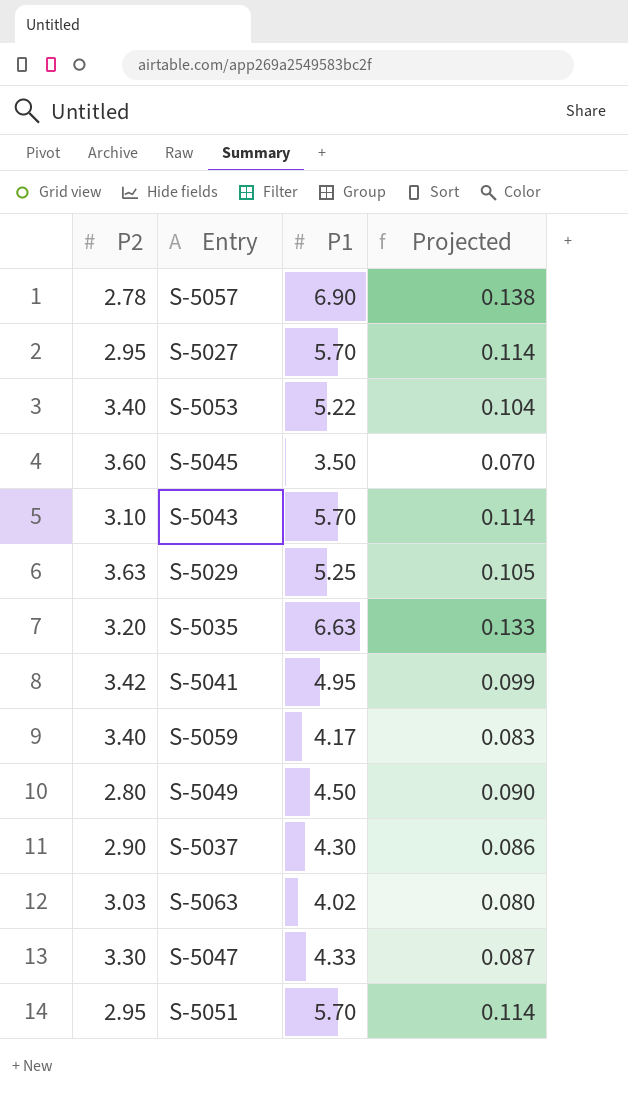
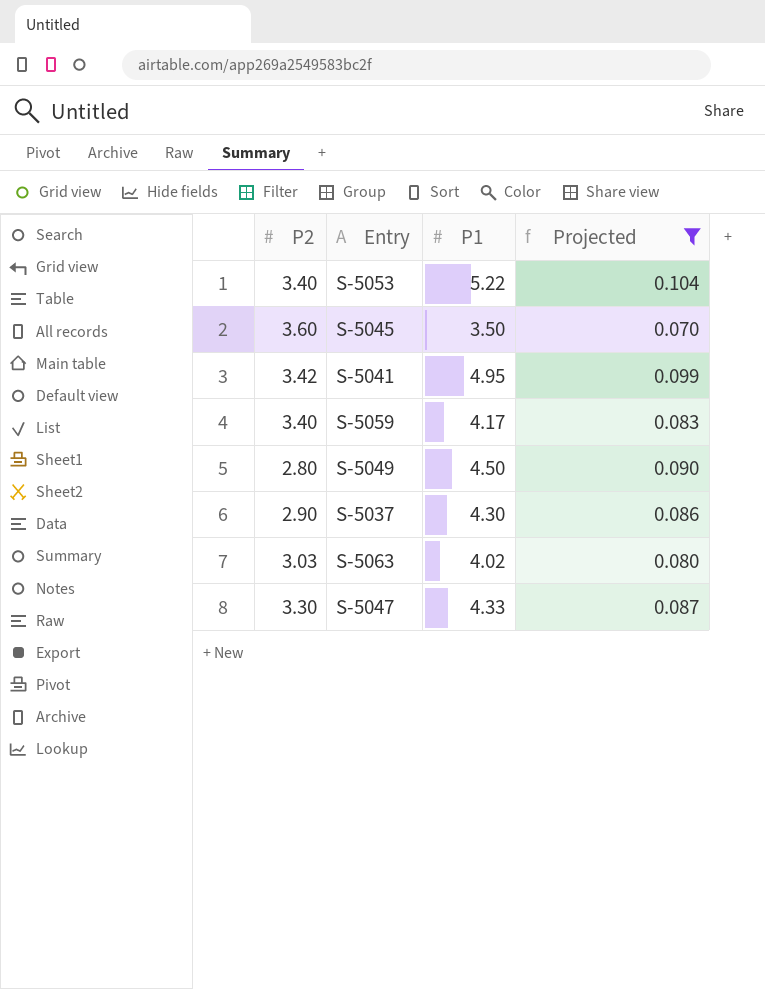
filter: none -> Projected <= 0.104

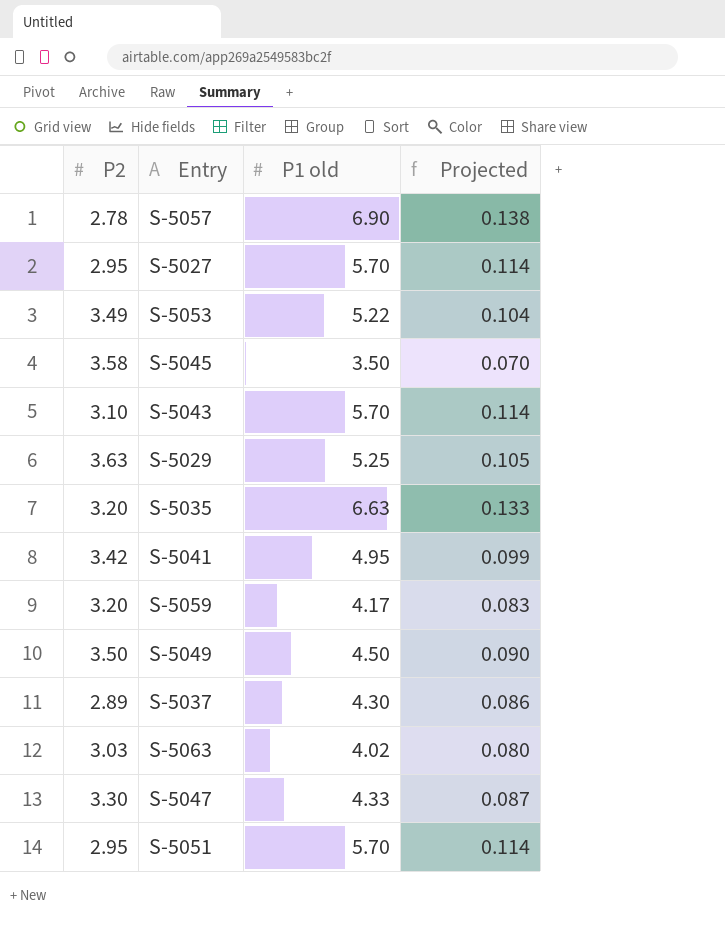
filter: Projected <= 0.104 -> none
column name: P1 -> P1 old
S-5053 | P2: 3.40 -> 3.49
S-5045 | P2: 3.60 -> 3.58
S-5059 | P2: 3.40 -> 3.20
S-5049 | P2: 2.80 -> 3.50
S-5037 | P2: 2.90 -> 2.89

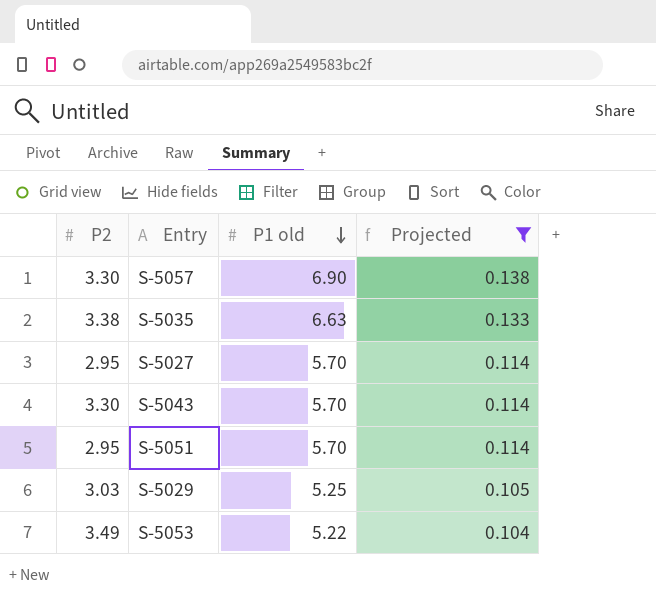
filter: none -> Projected >= 0.104
row order: none -> P1 old descending
S-5057 | P2: 2.78 -> 3.30
S-5035 | P2: 3.20 -> 3.38
S-5043 | P2: 3.10 -> 3.30
S-5029 | P2: 3.63 -> 3.03

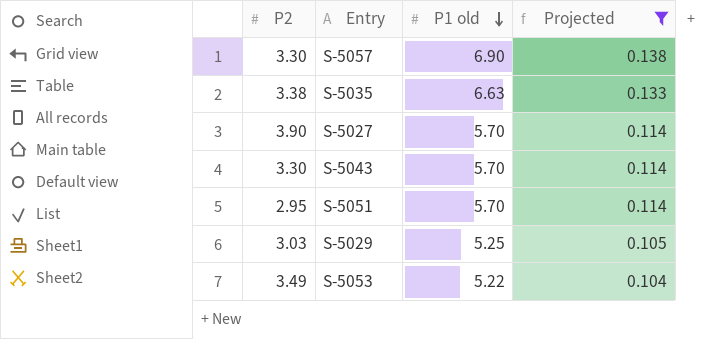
S-5027 | P2: 2.95 -> 3.90

